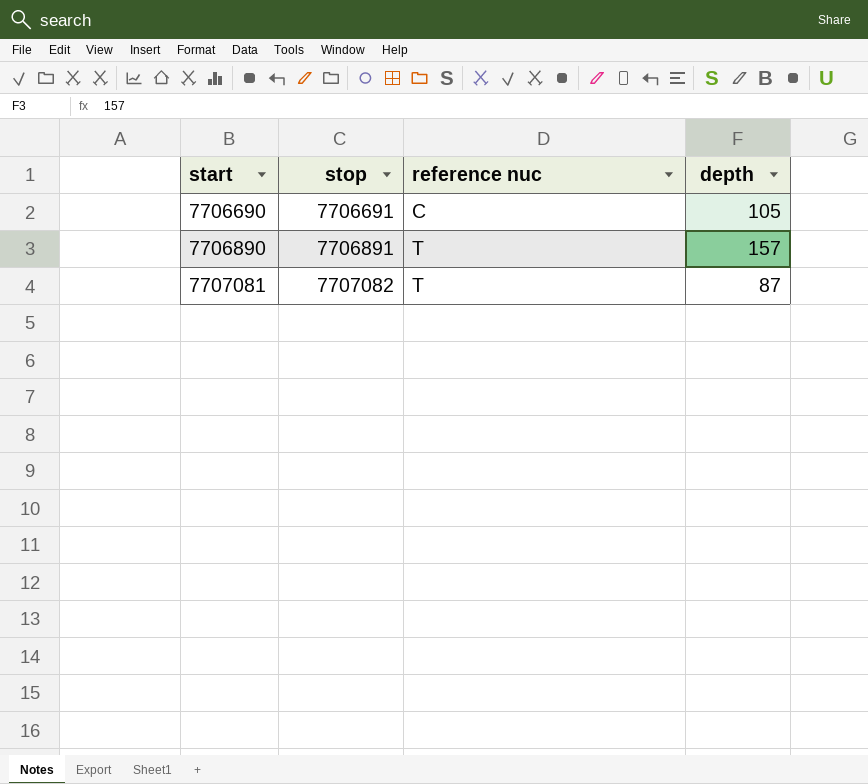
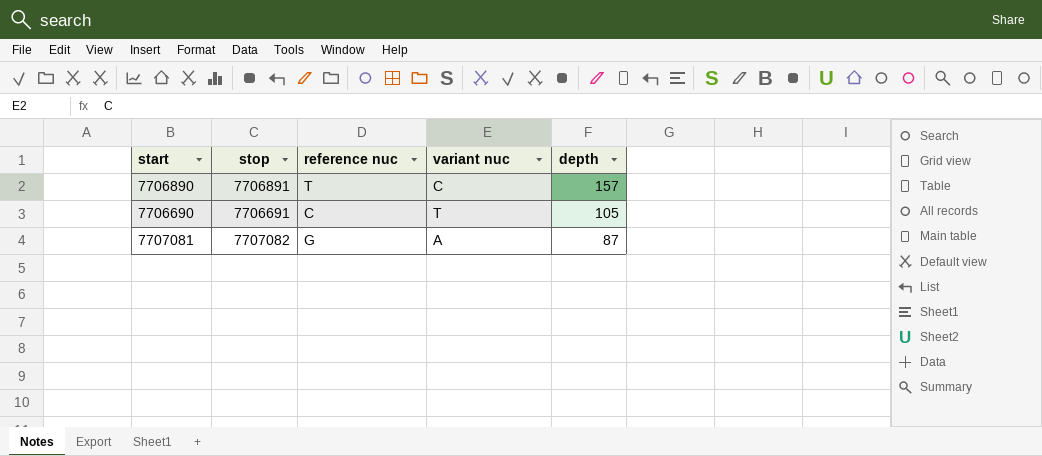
row order: start ascending -> depth descending
column variant nuc | position: none -> 4
7707081 | reference nuc: T -> G

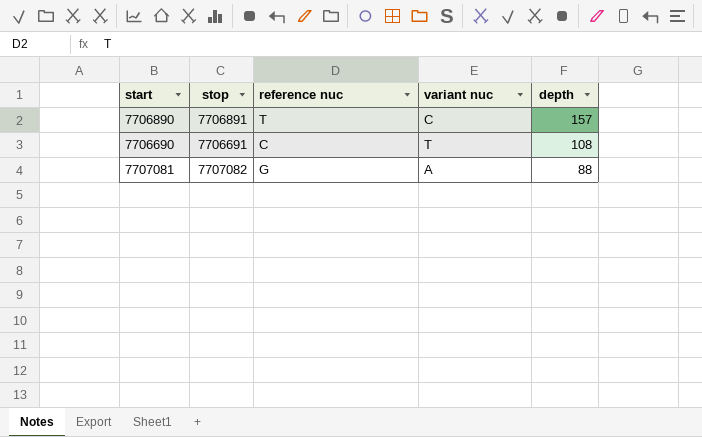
7706690 | depth: 105 -> 108
7707081 | depth: 87 -> 88

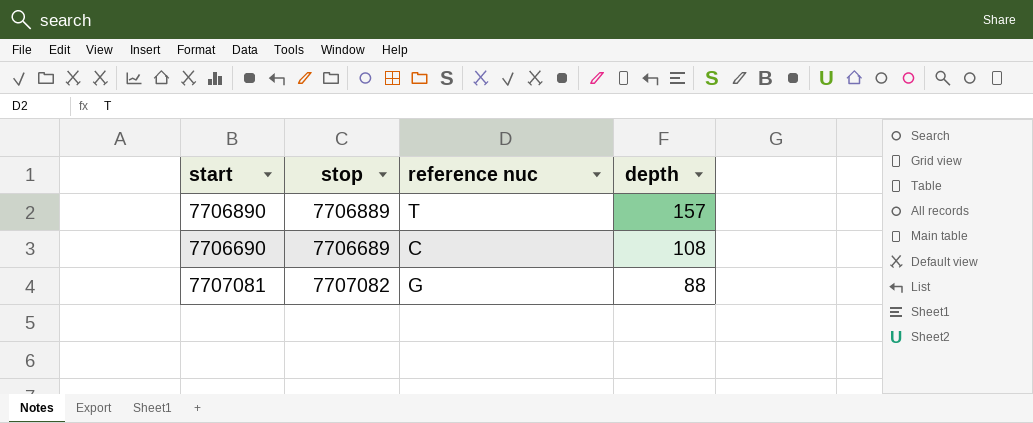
column variant nuc | position: 4 -> none
7706890 | stop: 7706891 -> 7706889
7706690 | stop: 7706691 -> 7706689

